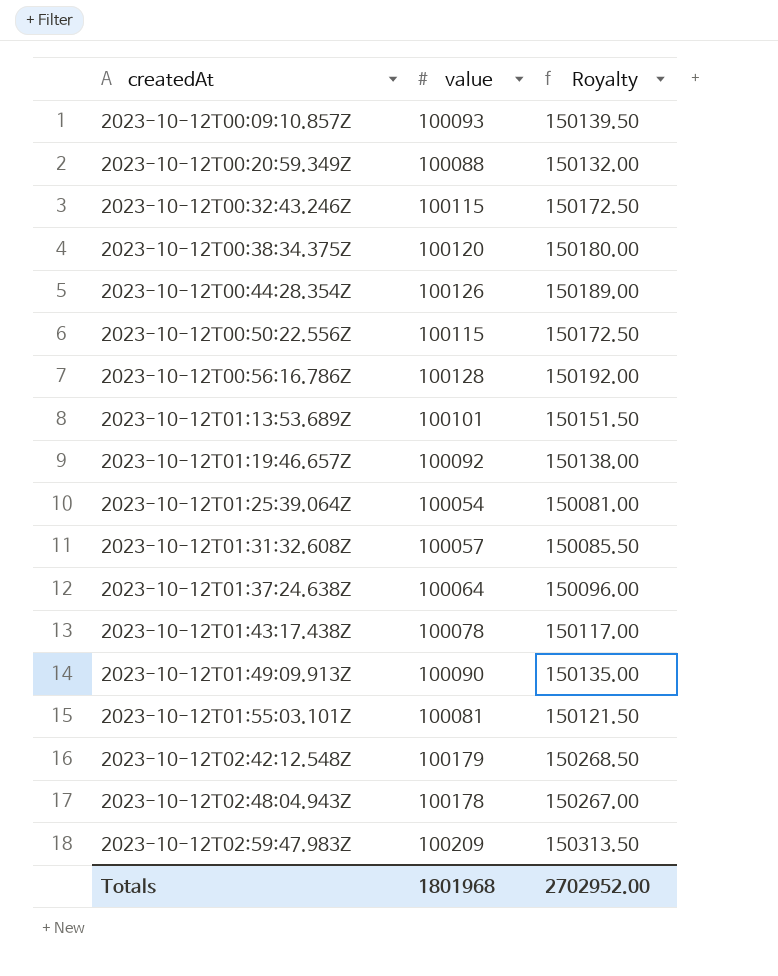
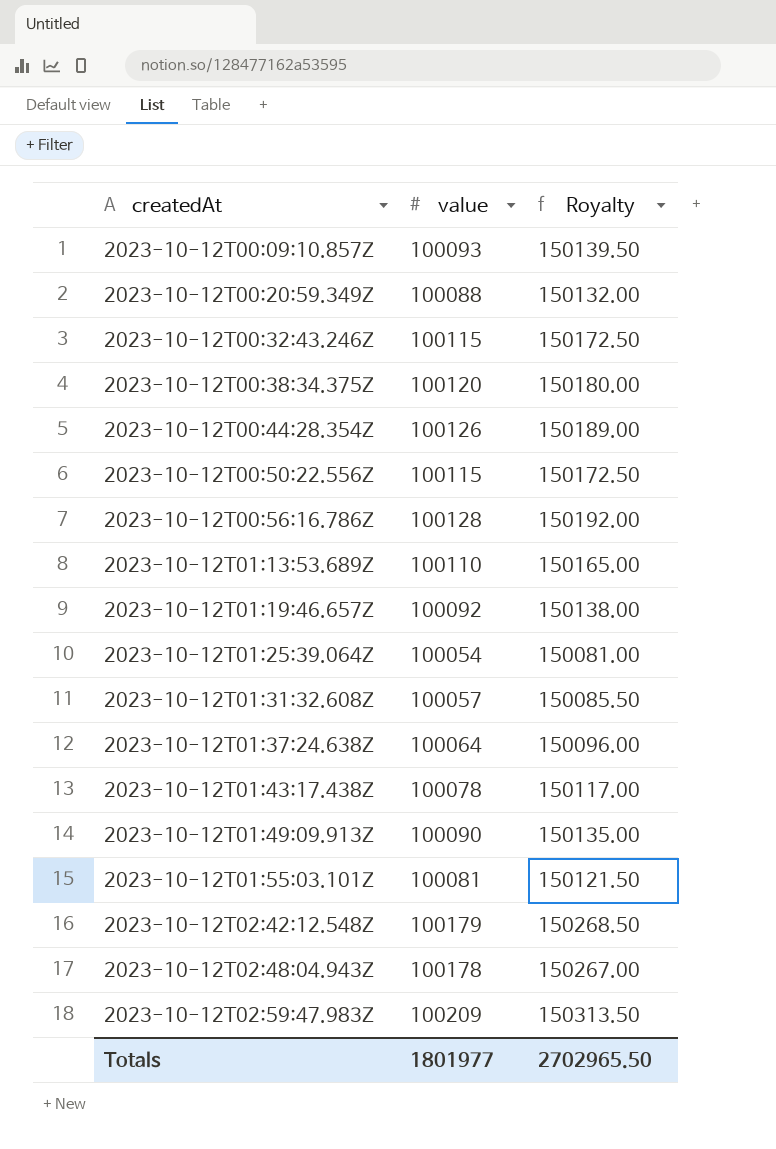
2023-10-12T01:13:53.689Z | value: 100101 -> 100110
2023-10-12T01:13:53.689Z | Royalty: 150151.50 -> 150165.00
Totals | value: 1801968 -> 1801977
Totals | Royalty: 2702952.00 -> 2702965.50

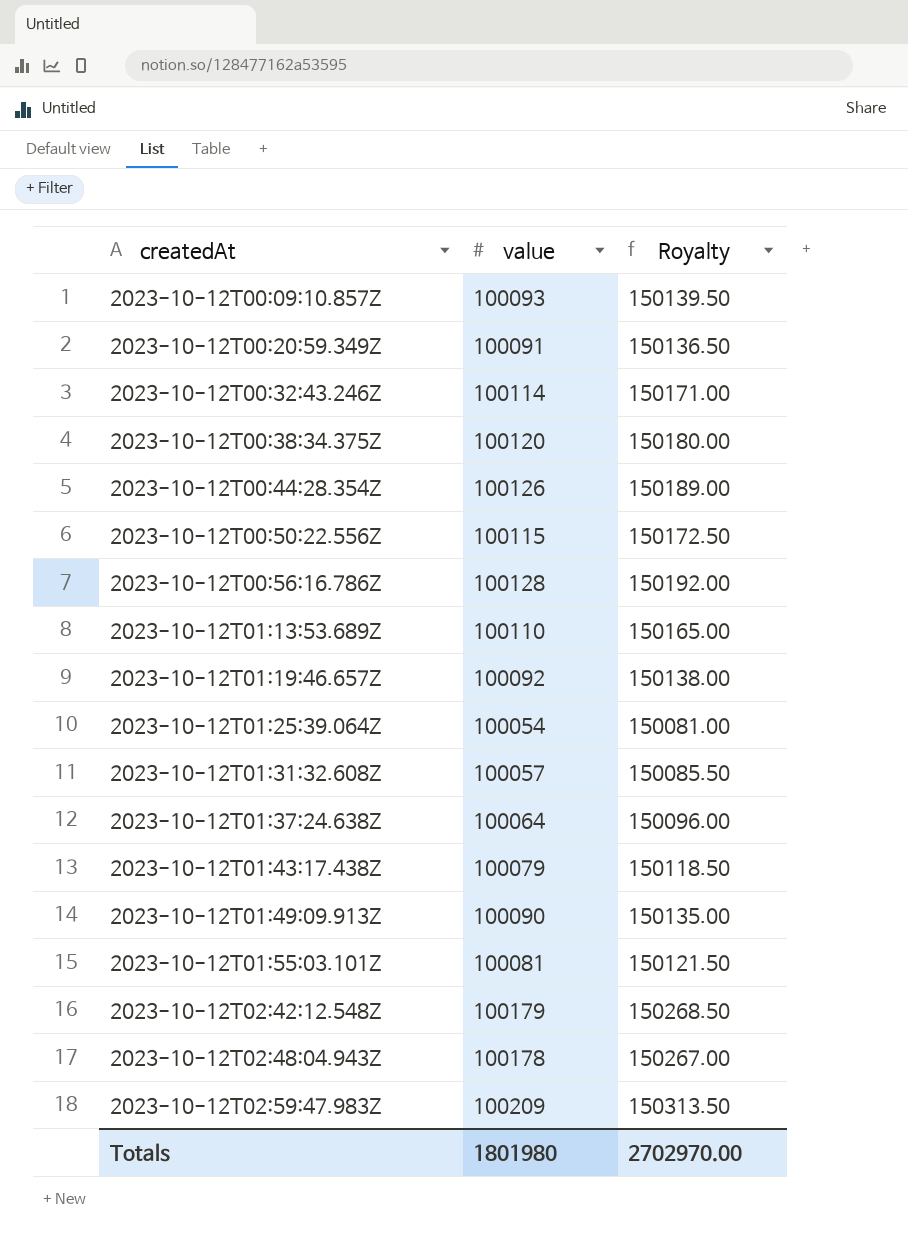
2023-10-12T00:20:59.349Z | value: 100088 -> 100091
2023-10-12T00:20:59.349Z | Royalty: 150132.00 -> 150136.50
2023-10-12T00:32:43.246Z | value: 100115 -> 100114
2023-10-12T00:32:43.246Z | Royalty: 150172.50 -> 150171.00
2023-10-12T01:43:17.438Z | value: 100078 -> 100079
2023-10-12T01:43:17.438Z | Royalty: 150117.00 -> 150118.50
Totals | value: 1801977 -> 1801980
Totals | Royalty: 2702965.50 -> 2702970.00

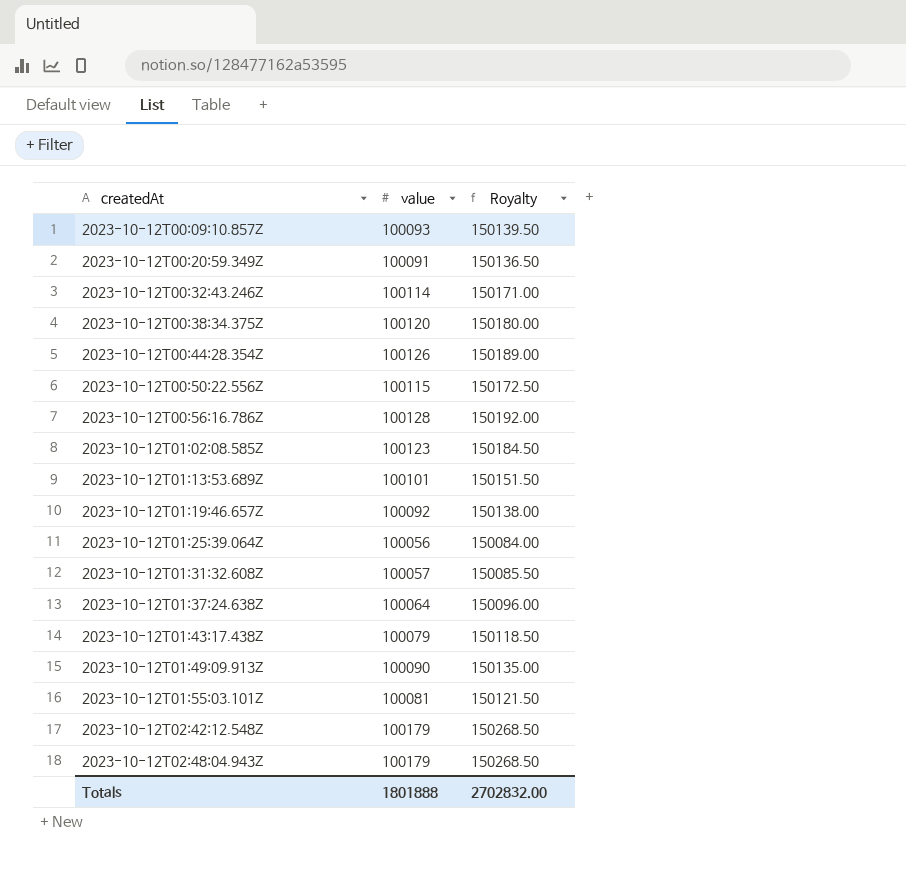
row 2023-10-12T02:59:47.983Z: 100209 | 150313.50 -> none
row 2023-10-12T01:02:08.585Z: none -> 100123 | 150184.50
2023-10-12T01:13:53.689Z | value: 100110 -> 100101
2023-10-12T01:13:53.689Z | Royalty: 150165.00 -> 150151.50
2023-10-12T01:25:39.064Z | value: 100054 -> 100056
2023-10-12T01:25:39.064Z | Royalty: 150081.00 -> 150084.00
2023-10-12T02:48:04.943Z | value: 100178 -> 100179
2023-10-12T02:48:04.943Z | Royalty: 150267.00 -> 150268.50
Totals | value: 1801980 -> 1801888
Totals | Royalty: 2702970.00 -> 2702832.00

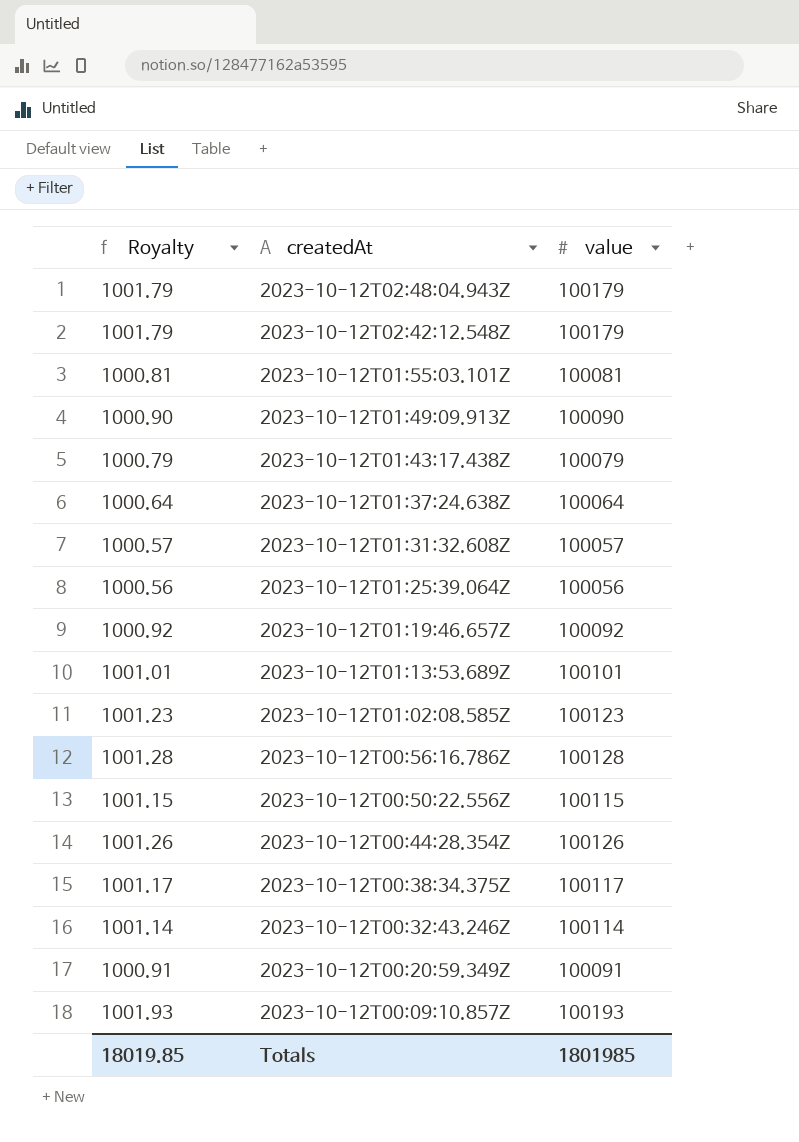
row order: createdAt ascending -> createdAt descending
column Royalty | formula: [value] * 1.5 -> [value] * 0.01
column Royalty | position: 3 -> 1
2023-10-12T00:38:34.375Z | value: 100120 -> 100117
2023-10-12T00:09:10.857Z | value: 100093 -> 100193
Totals | Royalty: 2702832.00 -> 18019.85
Totals | value: 1801888 -> 1801985

